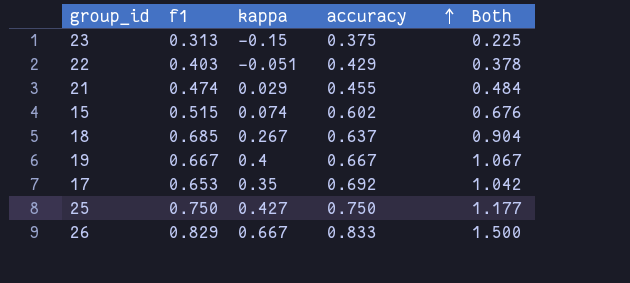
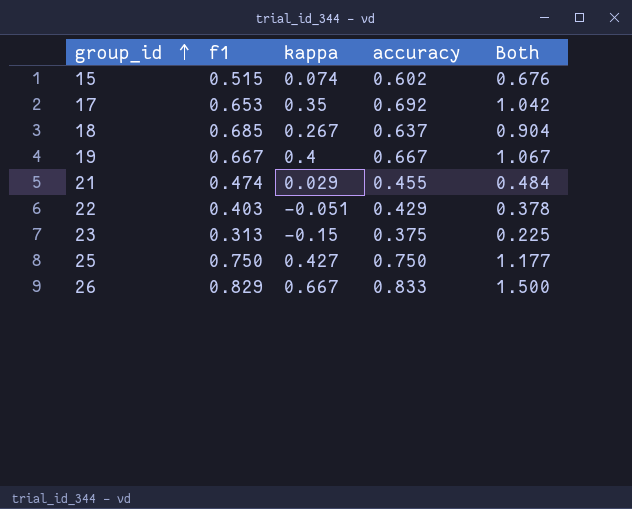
row order: accuracy ascending -> group_id ascending

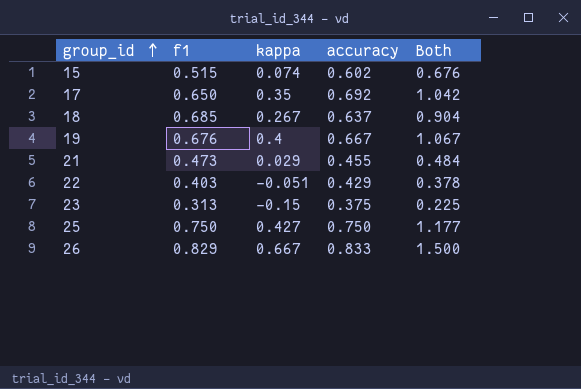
17 | f1: 0.653 -> 0.650
19 | f1: 0.667 -> 0.676
21 | f1: 0.474 -> 0.473

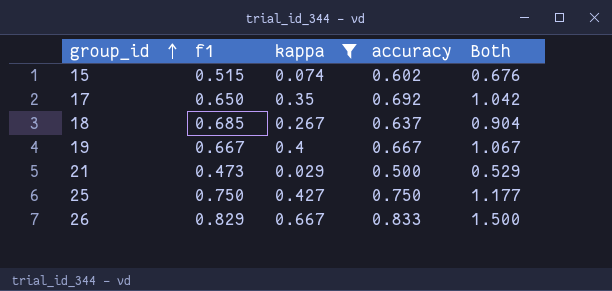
filter: none -> kappa >= 0.029
19 | f1: 0.676 -> 0.667
21 | accuracy: 0.455 -> 0.500
21 | Both: 0.484 -> 0.529

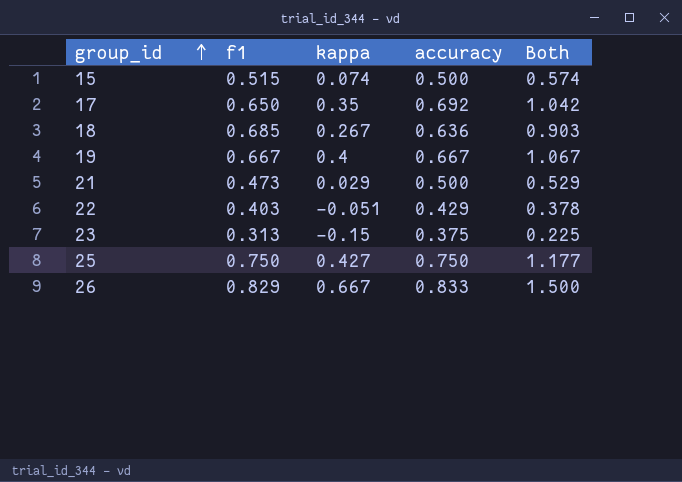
filter: kappa >= 0.029 -> none
15 | accuracy: 0.602 -> 0.500
15 | Both: 0.676 -> 0.574
18 | accuracy: 0.637 -> 0.636
18 | Both: 0.904 -> 0.903

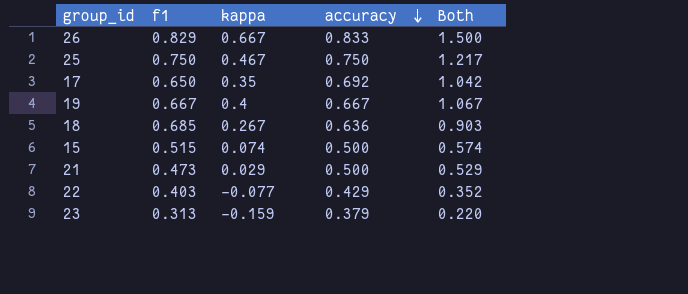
row order: group_id ascending -> accuracy descending
25 | kappa: 0.427 -> 0.467
25 | Both: 1.177 -> 1.217
22 | kappa: -0.051 -> -0.077
22 | Both: 0.378 -> 0.352
23 | kappa: -0.15 -> -0.159
23 | accuracy: 0.375 -> 0.379
23 | Both: 0.225 -> 0.220

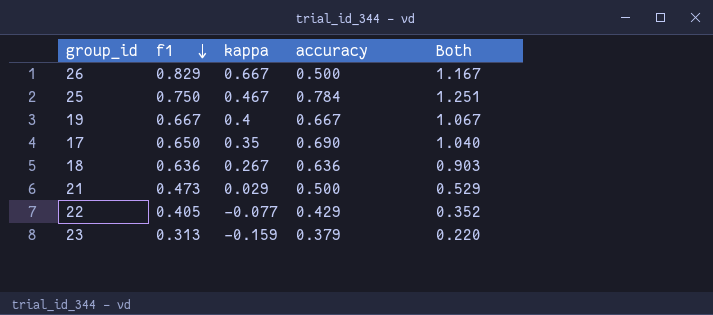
row order: accuracy descending -> f1 descending
row 15: 0.515 | 0.074 | 0.500 | 0.574 -> none
26 | accuracy: 0.833 -> 0.500
26 | Both: 1.500 -> 1.167
25 | accuracy: 0.750 -> 0.784
25 | Both: 1.217 -> 1.251
17 | accuracy: 0.692 -> 0.690
17 | Both: 1.042 -> 1.040
18 | f1: 0.685 -> 0.636
22 | f1: 0.403 -> 0.405

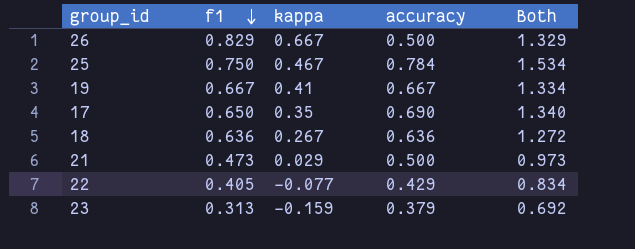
column Both | formula: [kappa] + [accuracy] -> [f1] + [accuracy]
19 | kappa: 0.4 -> 0.41

